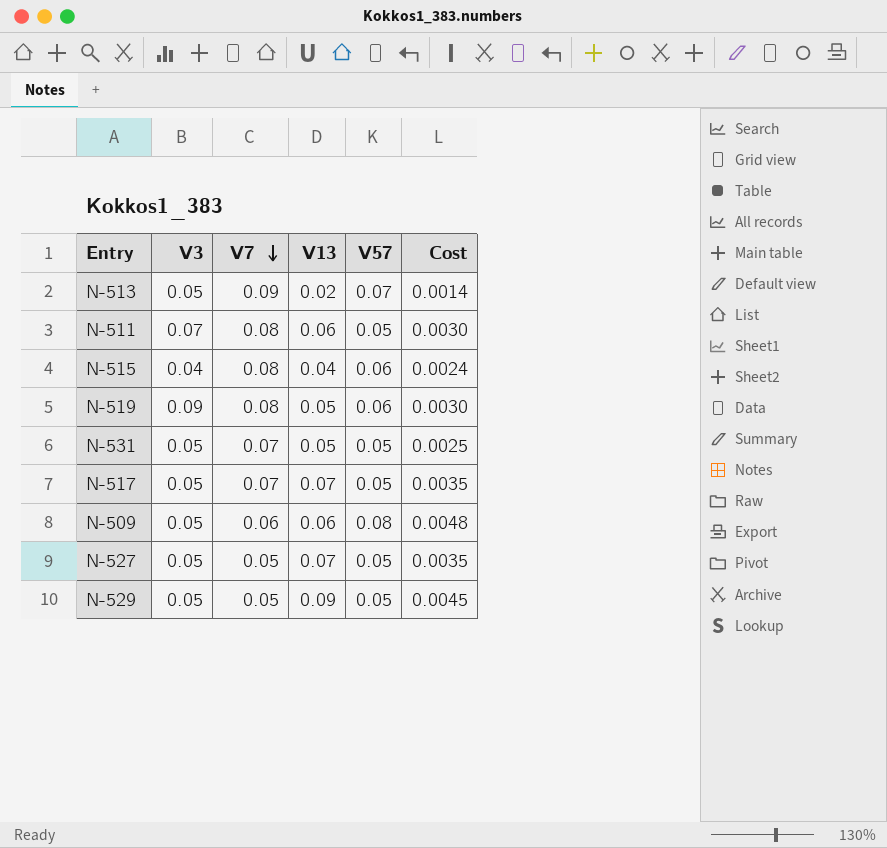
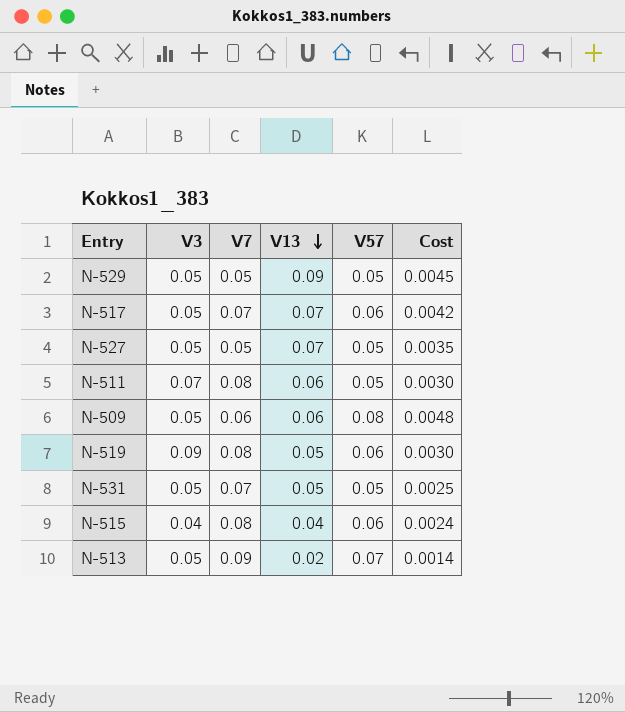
row order: V7 descending -> V13 descending
N-517 | V57: 0.05 -> 0.06
N-517 | Cost: 0.0035 -> 0.0042

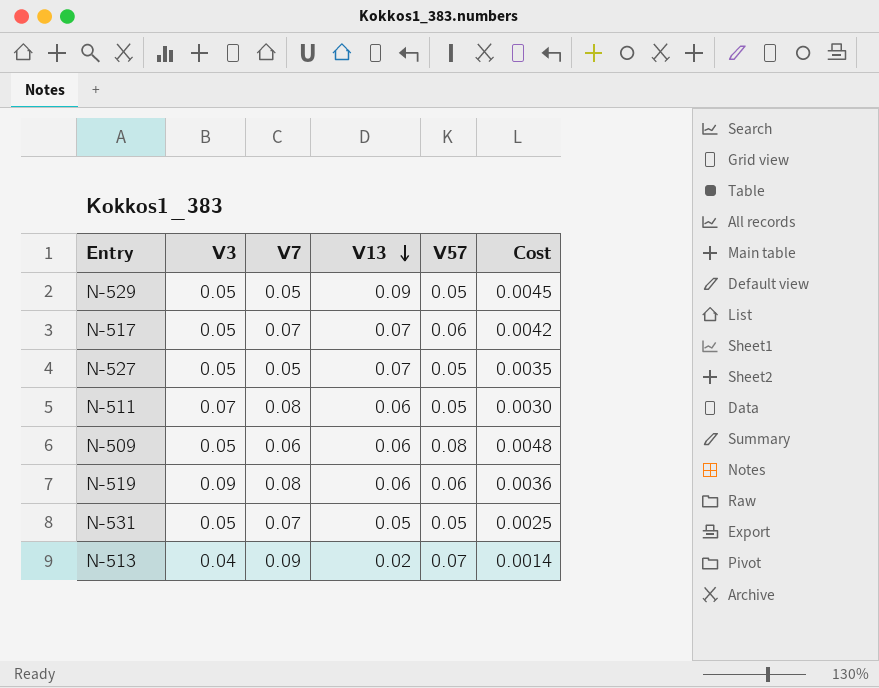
row N-515: 0.04 | 0.08 | 0.04 | 0.06 | 0.0024 -> none
N-519 | V13: 0.05 -> 0.06
N-519 | Cost: 0.0030 -> 0.0036
N-513 | V3: 0.05 -> 0.04

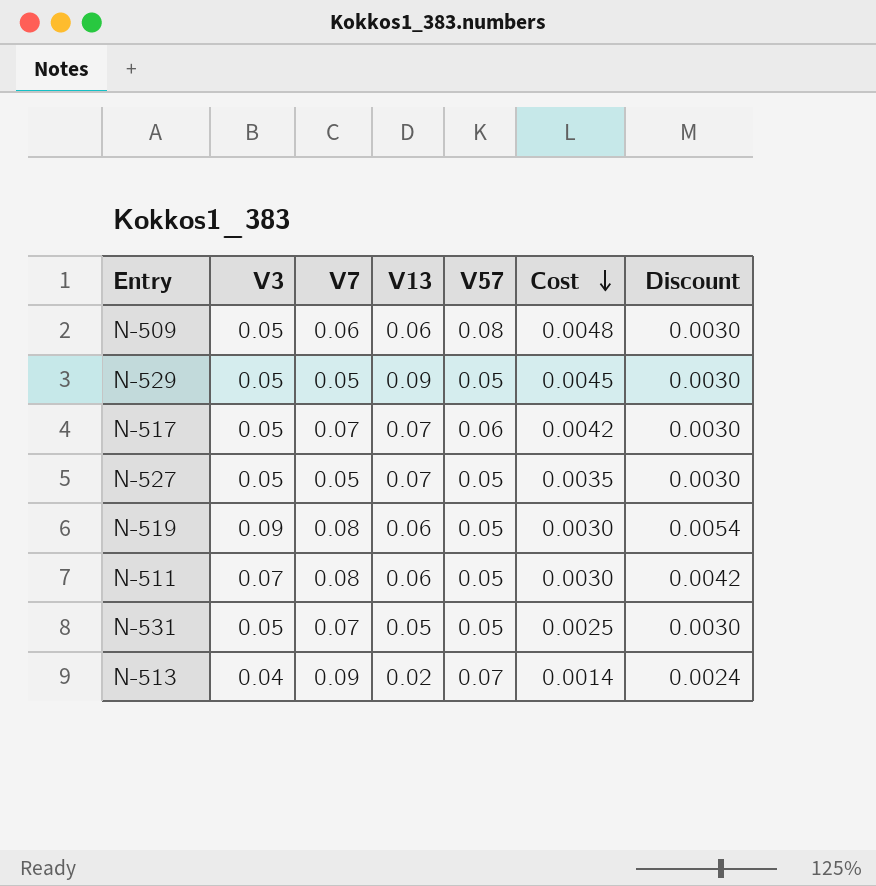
row order: V13 descending -> Cost descending
column Discount | formula: none -> [V3] * 0.06
N-519 | V57: 0.06 -> 0.05
N-519 | Cost: 0.0036 -> 0.0030

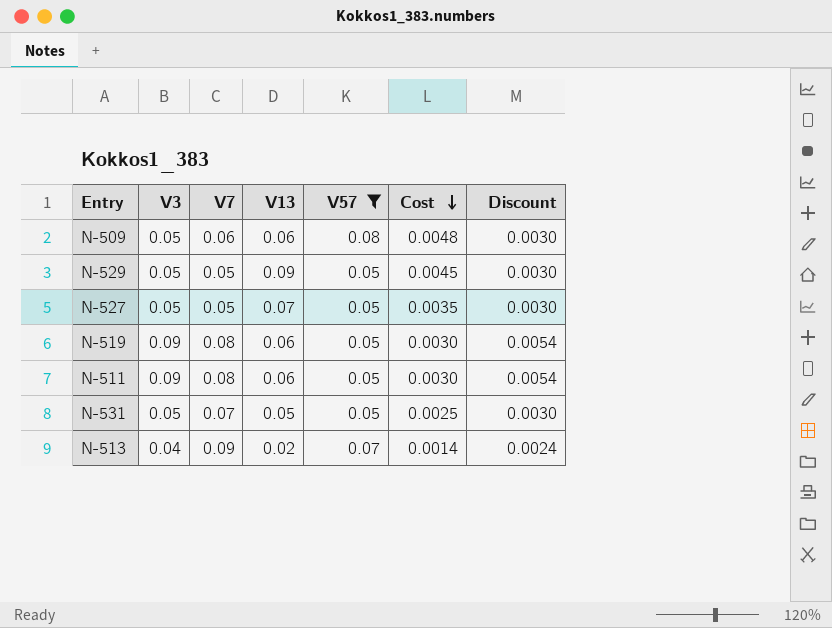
filter: none -> V57 != 0.06
N-511 | V3: 0.07 -> 0.09
N-511 | Discount: 0.0042 -> 0.0054

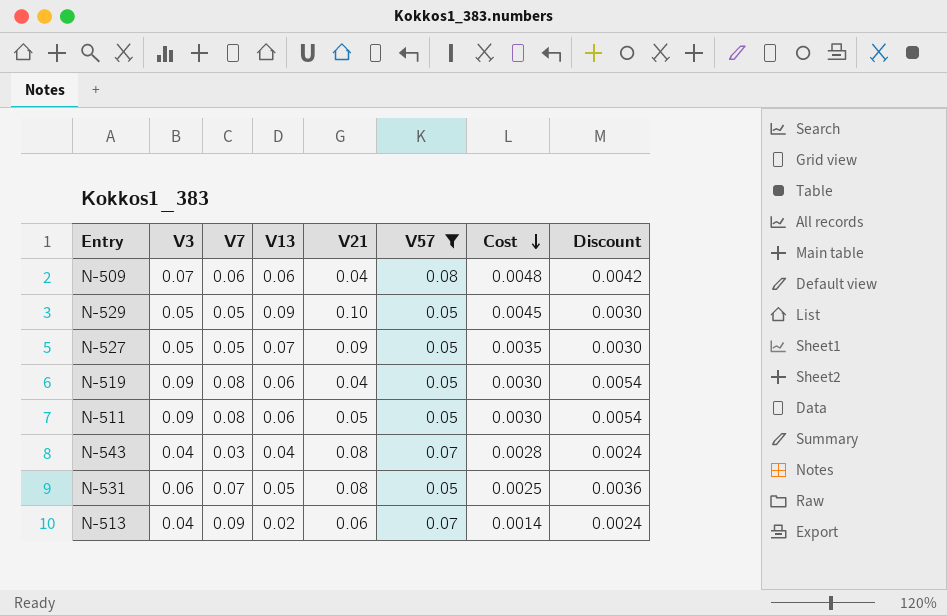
column V21 | position: none -> 5
N-509 | V3: 0.05 -> 0.07
N-509 | Discount: 0.0030 -> 0.0042
row N-543: none -> 0.04 | 0.03 | 0.04 | 0.08 | 0.07 | 0.0028 | 0.0024
N-531 | V3: 0.05 -> 0.06
N-531 | Discount: 0.0030 -> 0.0036

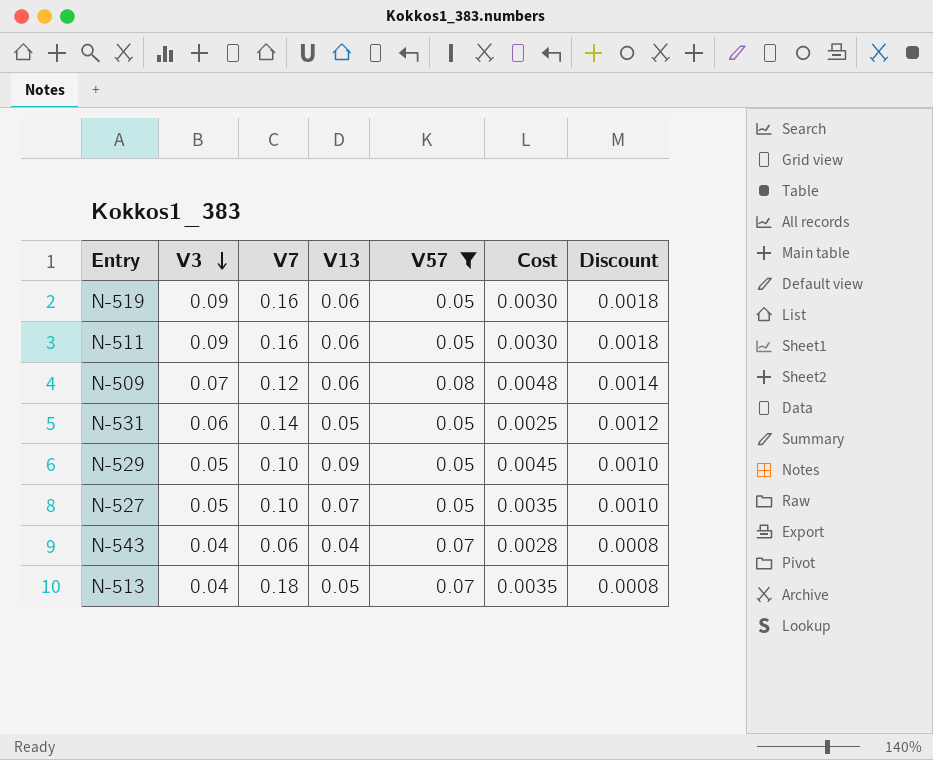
row order: Cost descending -> V3 descending
column V21 | position: 5 -> none
column Discount | formula: [V3] * 0.06 -> [V3] * 0.02
N-519 | V7: 0.08 -> 0.16
N-511 | V7: 0.08 -> 0.16
N-509 | V7: 0.06 -> 0.12
N-531 | V7: 0.07 -> 0.14
N-529 | V7: 0.05 -> 0.10
N-527 | V7: 0.05 -> 0.10
N-543 | V7: 0.03 -> 0.06
N-513 | V7: 0.09 -> 0.18
N-513 | V13: 0.02 -> 0.05
N-513 | Cost: 0.0014 -> 0.0035

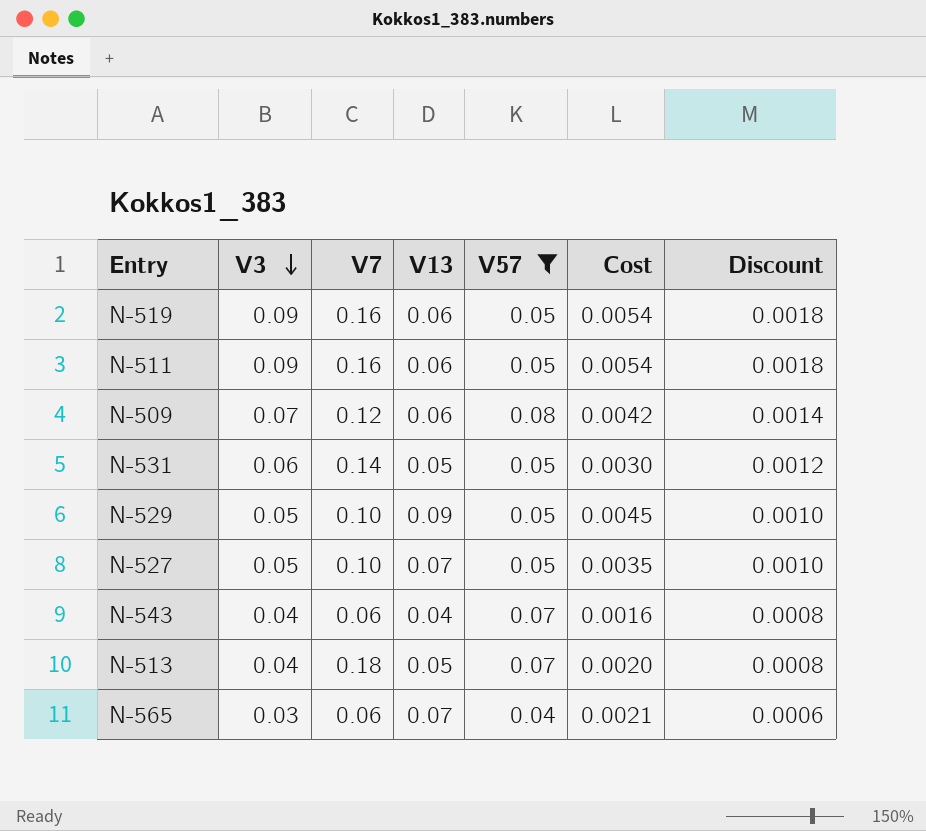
column Cost | formula: [V13] * [V57] -> [V3] * [V13]
row N-565: none -> 0.03 | 0.06 | 0.07 | 0.04 | 0.0021 | 0.0006

